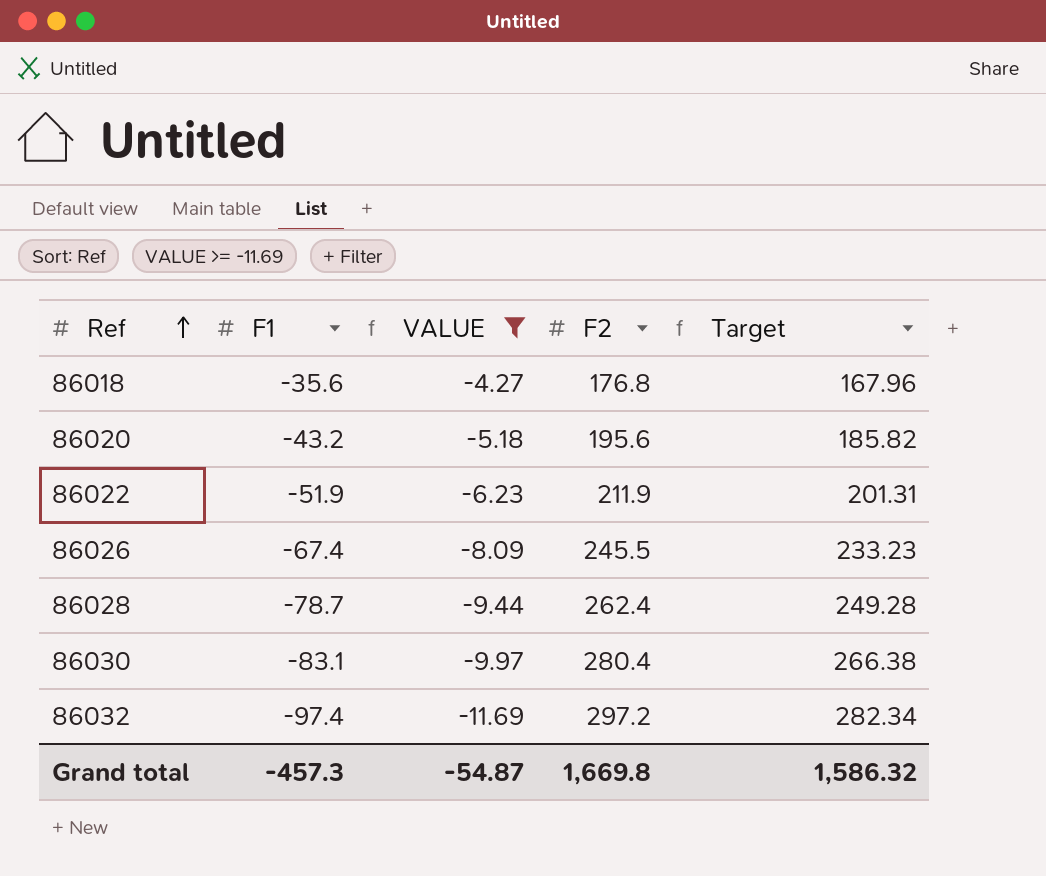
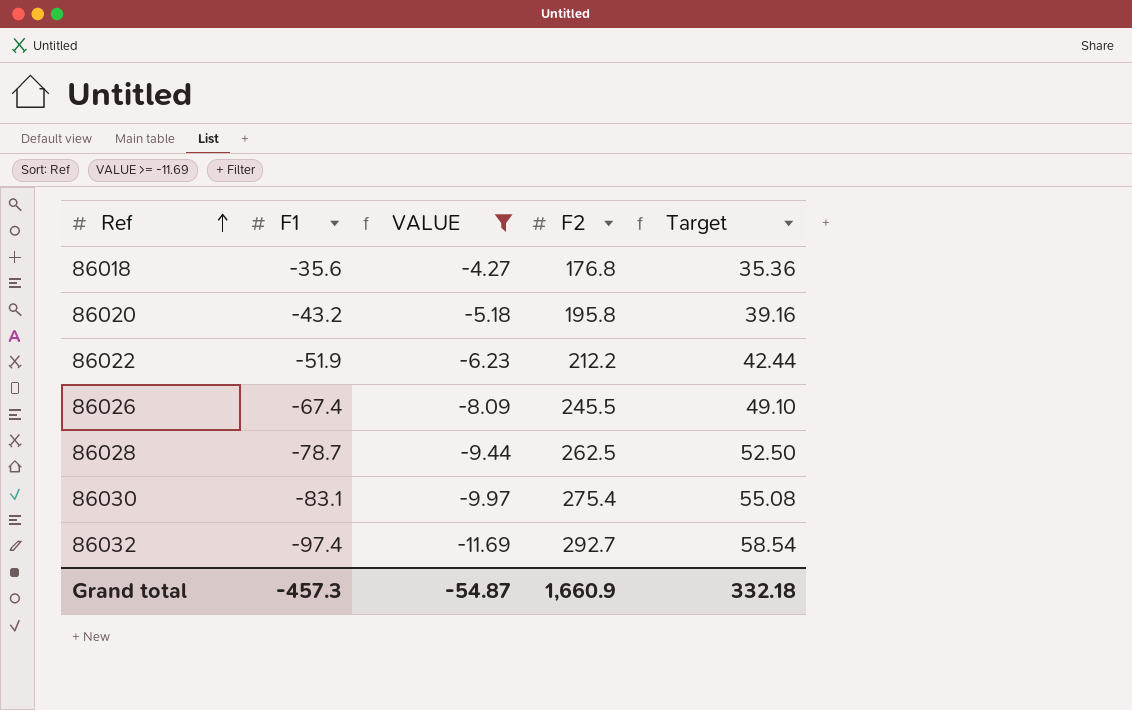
column Target | formula: [F2] * 0.95 -> [F2] * 0.2
86020 | F2: 195.6 -> 195.8
86022 | F2: 211.9 -> 212.2
86028 | F2: 262.4 -> 262.5
86030 | F2: 280.4 -> 275.4
86032 | F2: 297.2 -> 292.7
Grand total | F2: 1,669.8 -> 1,660.9
Grand total | Target: 1,586.32 -> 332.18

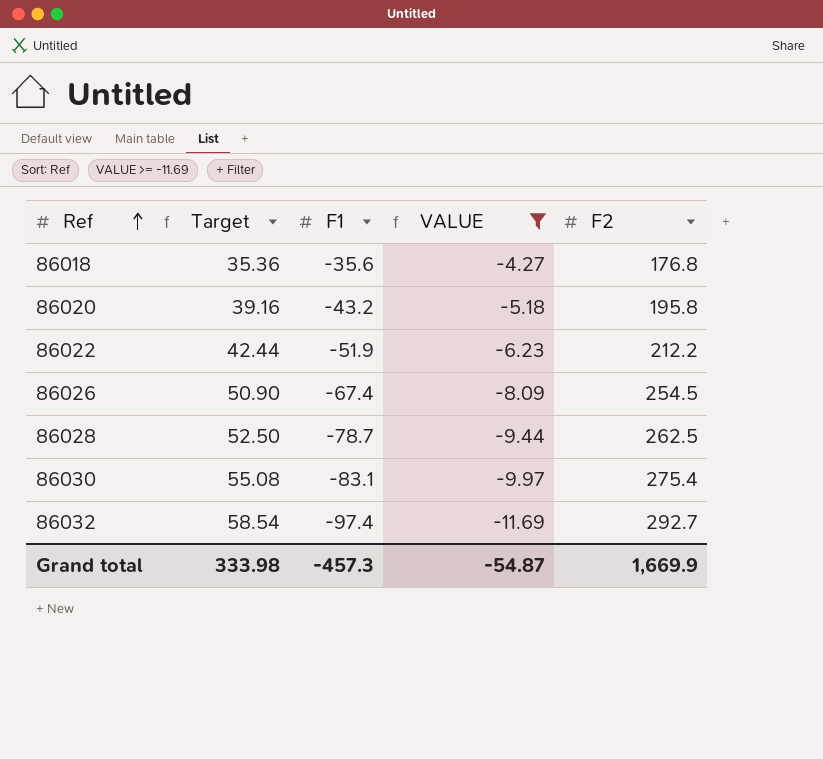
column Target | position: 5 -> 2
86026 | Target: 49.10 -> 50.90
86026 | F2: 245.5 -> 254.5
Grand total | Target: 332.18 -> 333.98
Grand total | F2: 1,660.9 -> 1,669.9

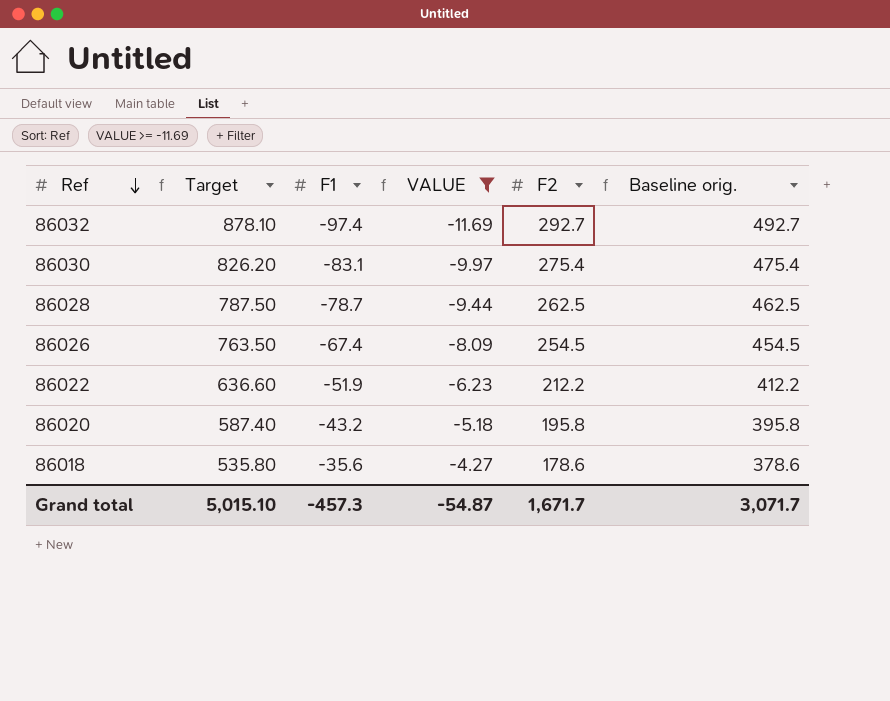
row order: Ref ascending -> Ref descending
column Target | formula: [F2] * 0.2 -> [F2] * 3
column Baseline orig. | formula: none -> [F2] + 200
86018 | F2: 176.8 -> 178.6
Grand total | Target: 333.98 -> 5,015.10
Grand total | F2: 1,669.9 -> 1,671.7

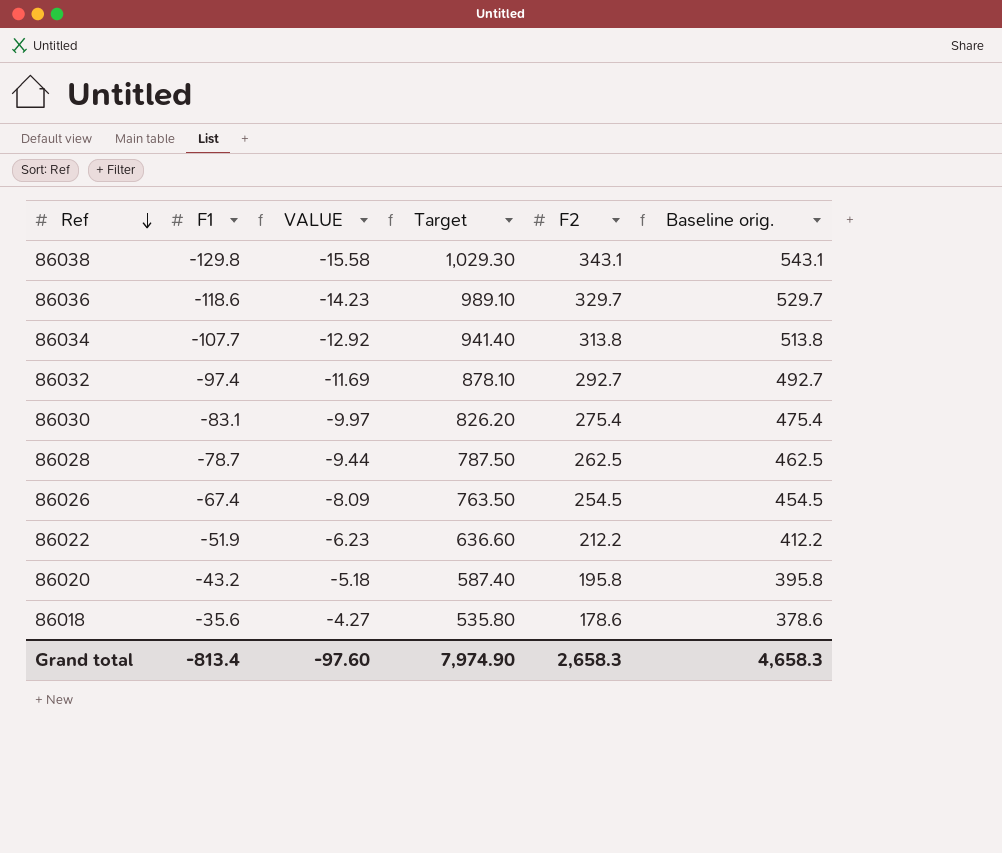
filter: VALUE >= -11.69 -> none
column Target | position: 2 -> 4
Grand total | F1: -457.3 -> -813.4
Grand total | VALUE: -54.87 -> -97.60
Grand total | Target: 5,015.10 -> 7,974.90
Grand total | F2: 1,671.7 -> 2,658.3
Grand total | Baseline orig.: 3,071.7 -> 4,658.3

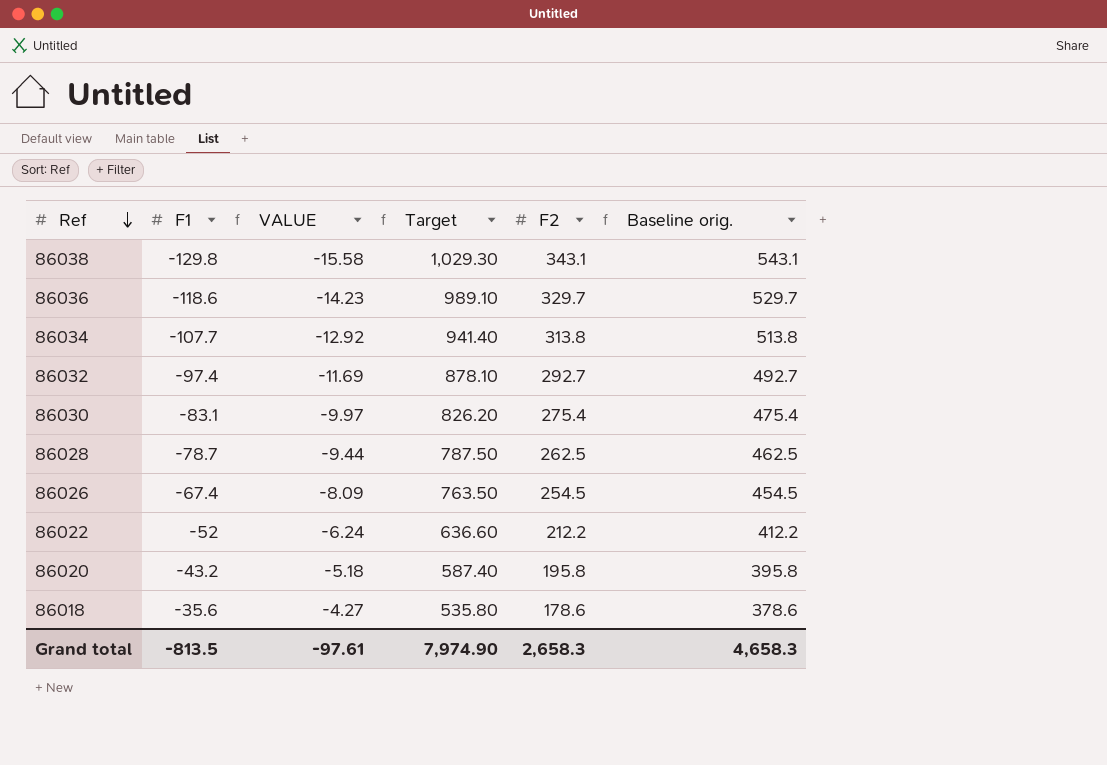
86022 | F1: -51.9 -> -52
86022 | VALUE: -6.23 -> -6.24
Grand total | F1: -813.4 -> -813.5
Grand total | VALUE: -97.60 -> -97.61

